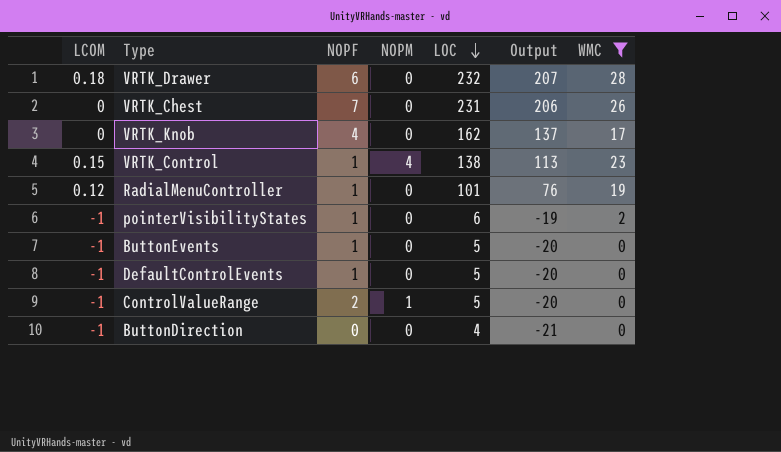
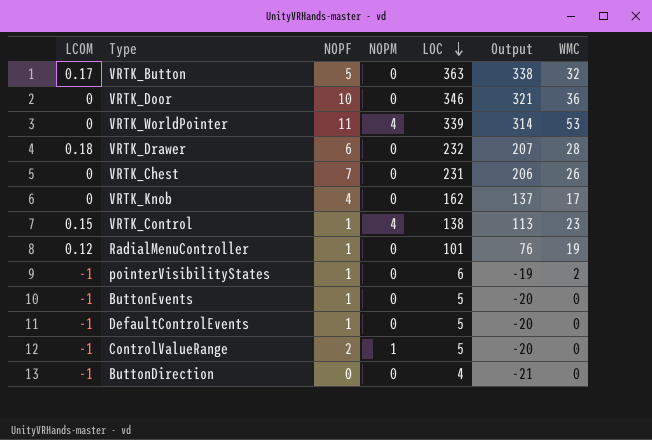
filter: WMC <= 28 -> none

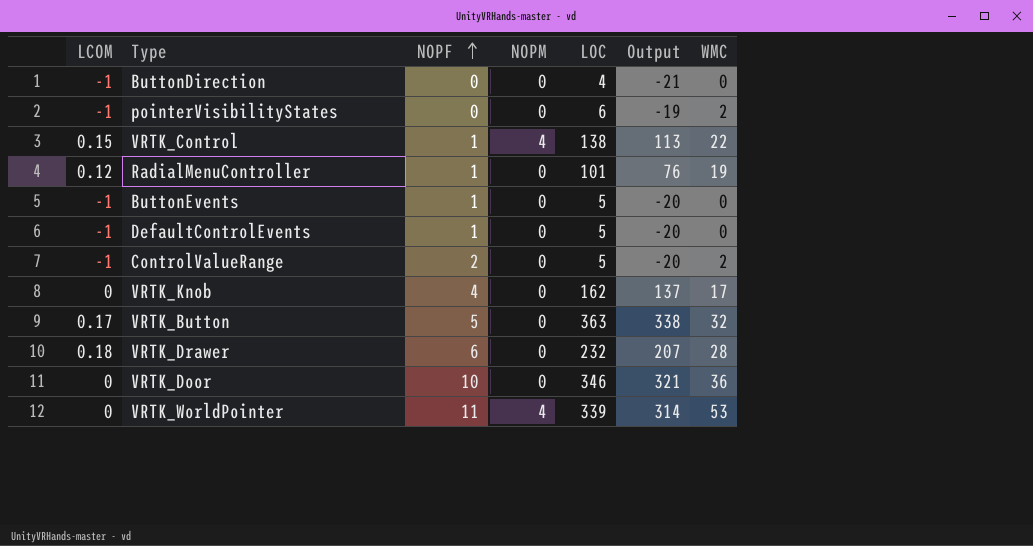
row order: LOC descending -> NOPF ascending
row VRTK_Chest: 0 | 7 | 0 | 231 | 206 | 26 -> none
pointerVisibilityStates | NOPF: 1 -> 0
VRTK_Control | WMC: 23 -> 22
ControlValueRange | NOPM: 1 -> 0
ControlValueRange | WMC: 0 -> 2

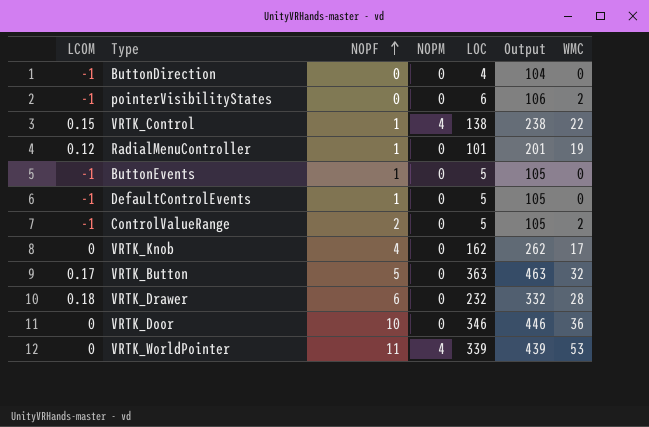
column Output | formula: [LOC] - 25 -> [LOC] + 100

